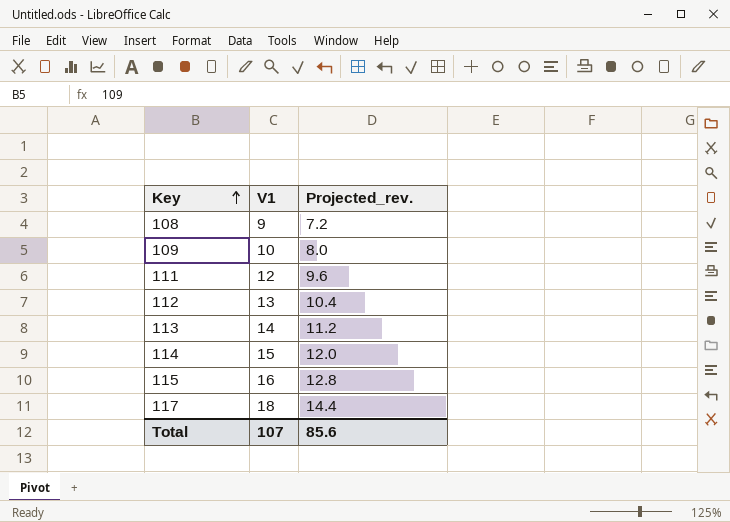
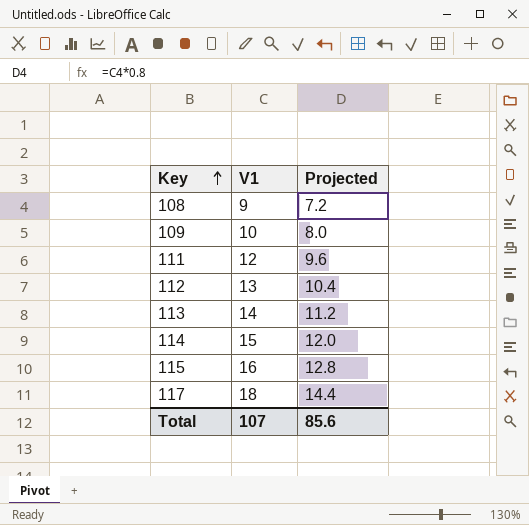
column name: Projected_rev. -> Projected

